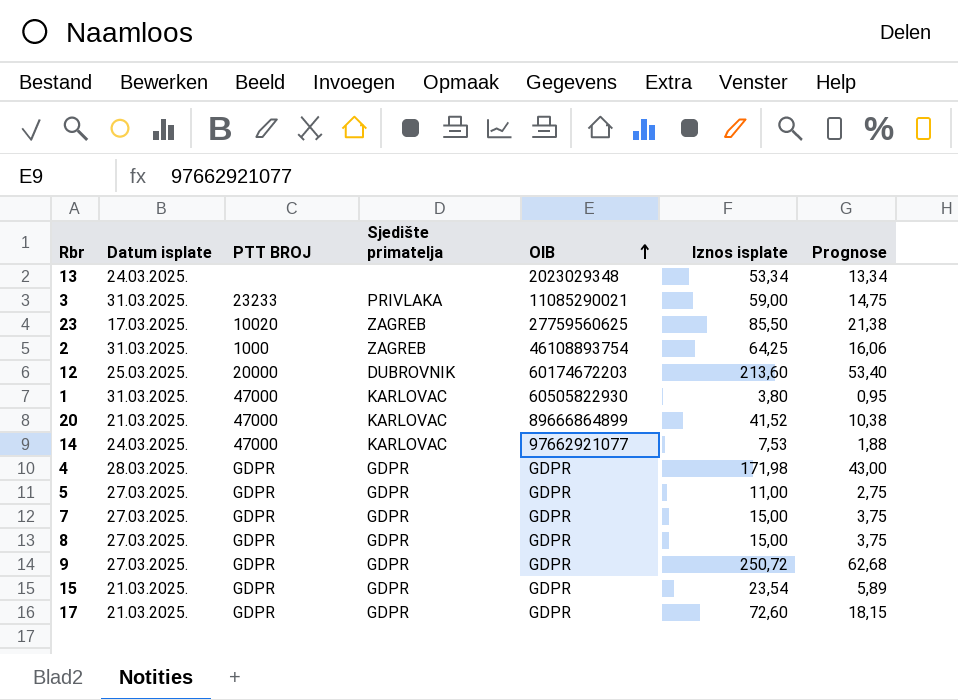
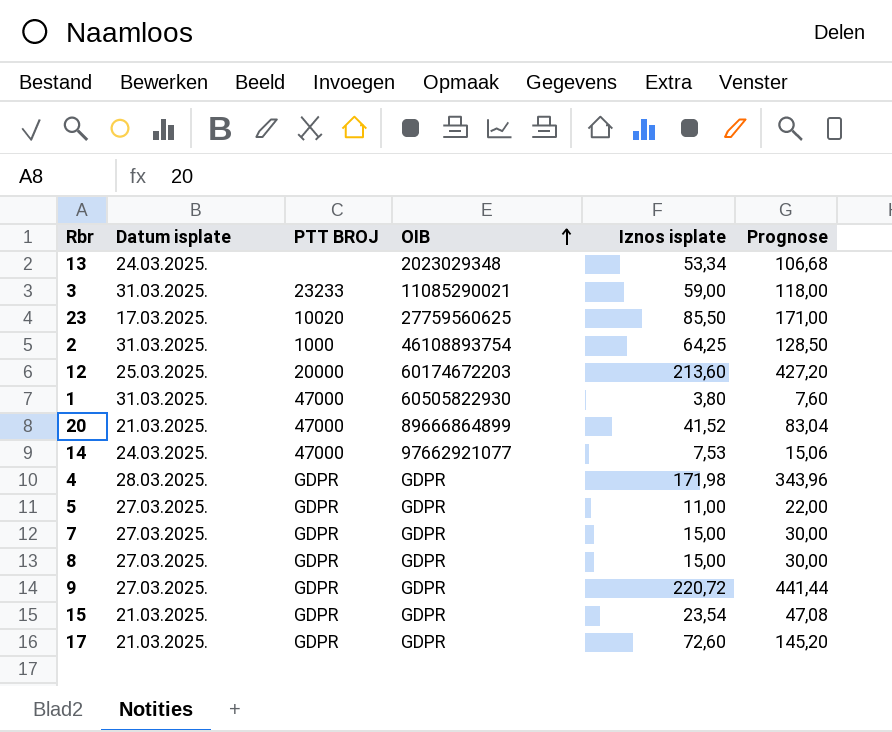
column Sjedište primatelja | position: 4 -> none
column Prognose | formula: [Iznos isplate] * 0,25 -> [Iznos isplate] * 2
9 | Iznos isplate: 250,72 -> 220,72

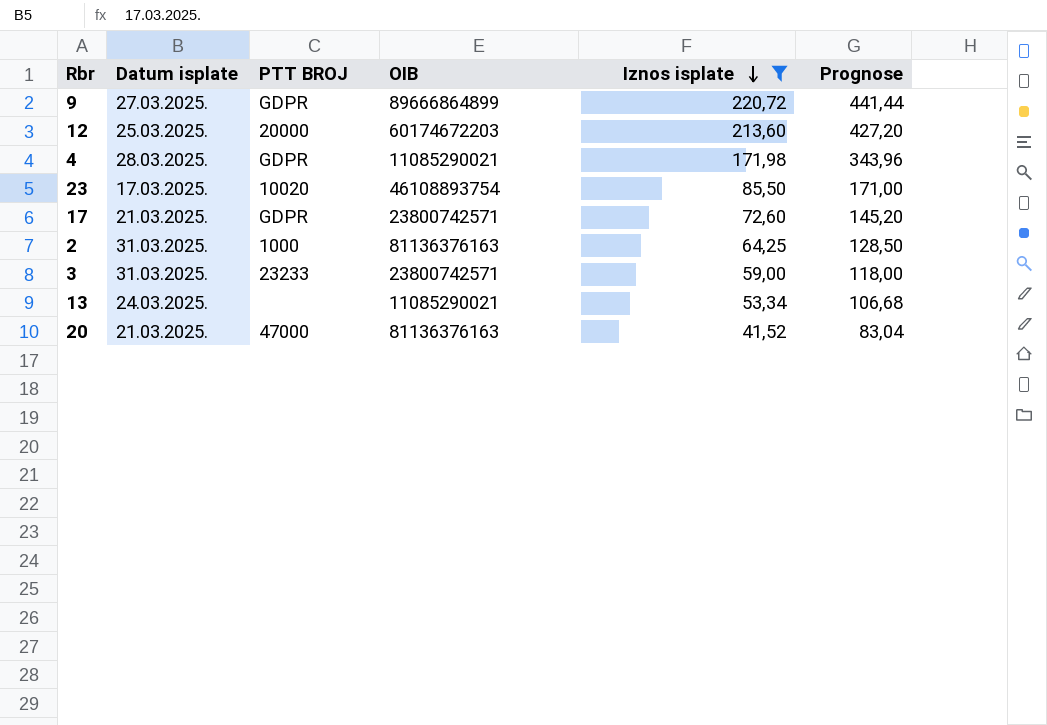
filter: none -> Iznos isplate >= 41,52
row order: OIB ascending -> Iznos isplate descending
9 | OIB: GDPR -> 89666864899
4 | OIB: GDPR -> 11085290021
23 | OIB: 27759560625 -> 46108893754
17 | OIB: GDPR -> 23800742571
2 | OIB: 46108893754 -> 81136376163
3 | OIB: 11085290021 -> 23800742571
13 | OIB: 2023029348 -> 11085290021
20 | OIB: 89666864899 -> 81136376163

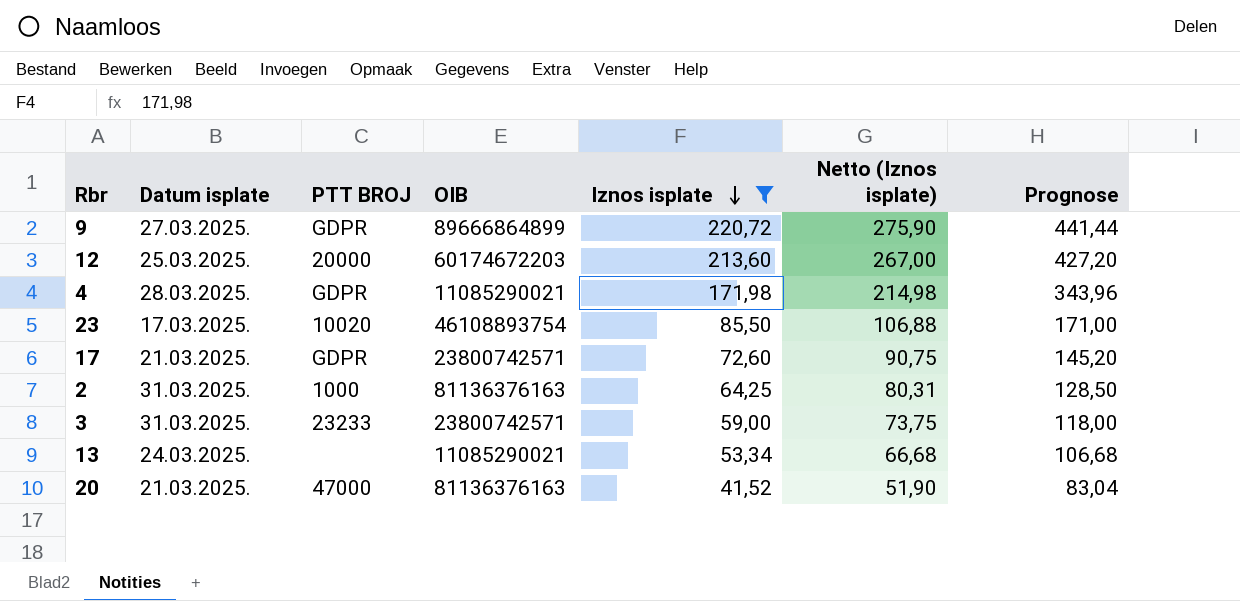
column Netto (Iznos isplate) | formula: none -> [Iznos isplate] * 1,25

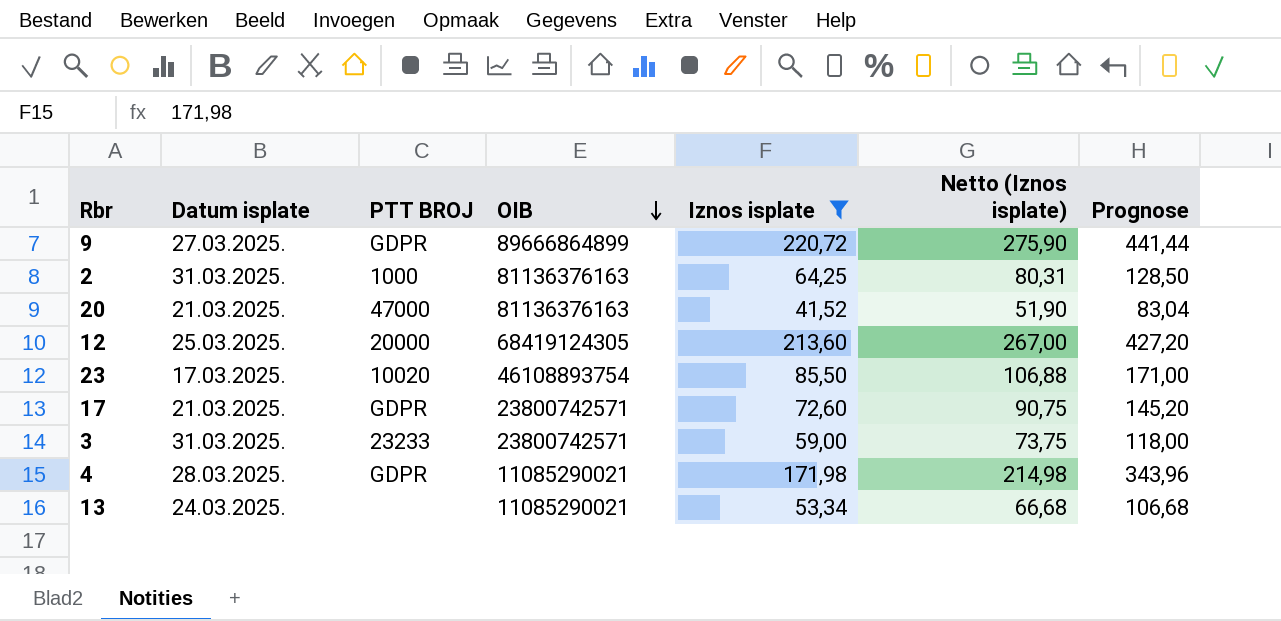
row order: Iznos isplate descending -> OIB descending
12 | OIB: 60174672203 -> 68419124305

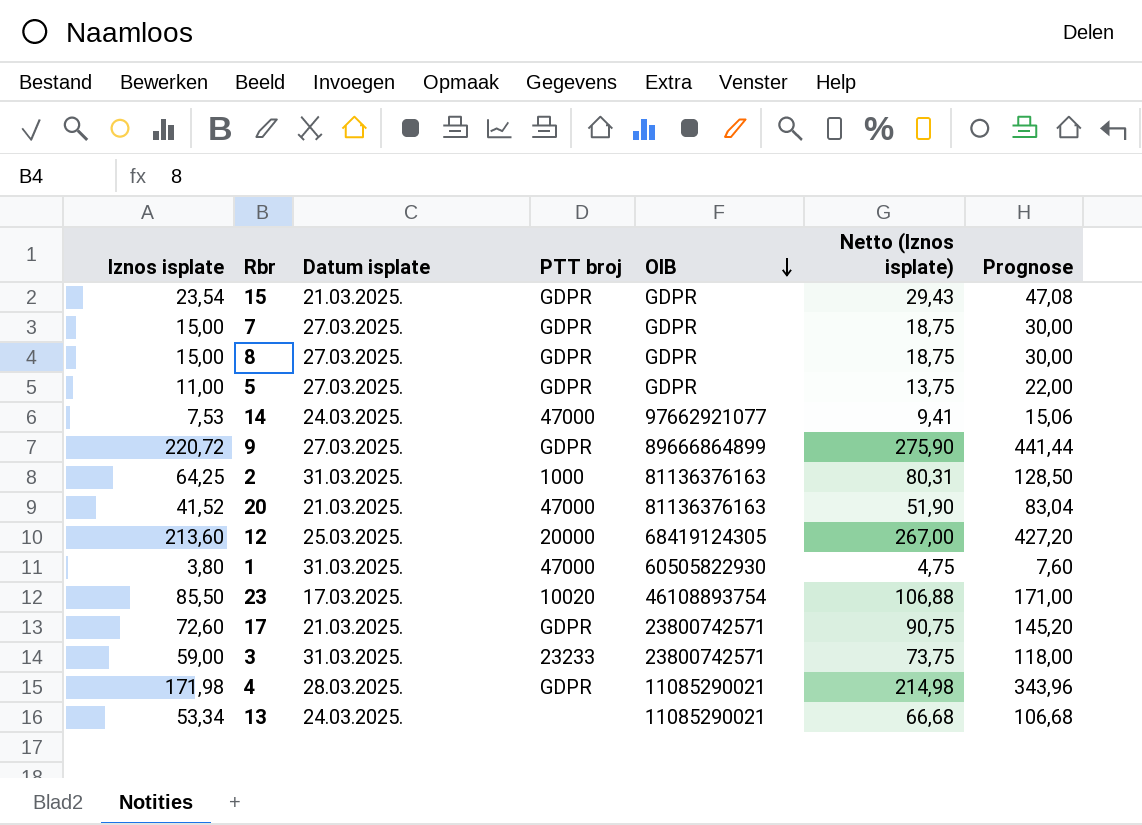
filter: Iznos isplate >= 41,52 -> none
column Iznos isplate | position: 5 -> 1
column name: PTT BROJ -> PTT broj

